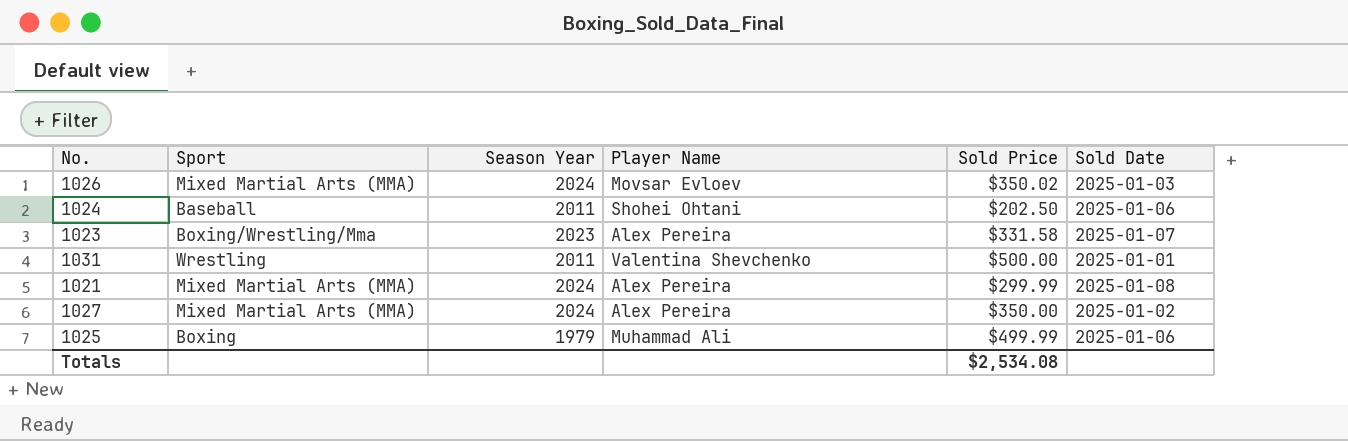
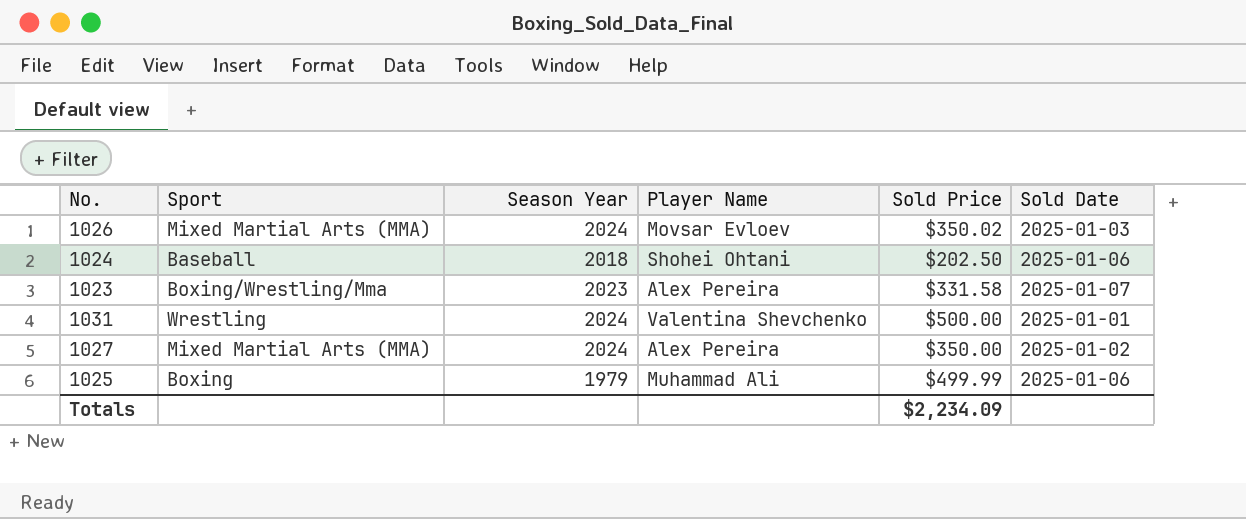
row 1021: Mixed Martial Arts (MMA) | 2024 | Alex Pereira | $299.99 | 2025-01-08 -> none
1024 | Season Year: 2011 -> 2018
1031 | Season Year: 2011 -> 2024
Totals | Sold Price: $2,534.08 -> $2,234.09

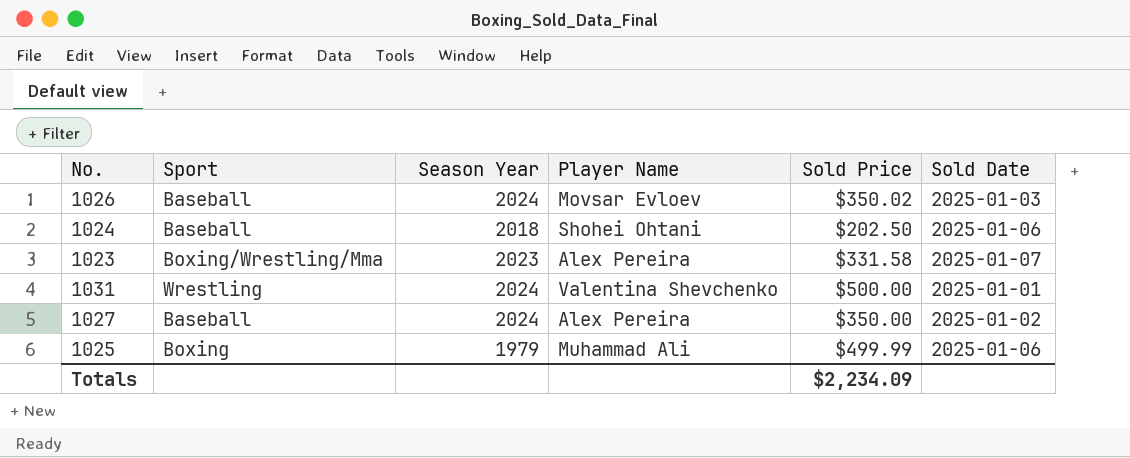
1026 | Sport: Mixed Martial Arts (MMA) -> Baseball
1027 | Sport: Mixed Martial Arts (MMA) -> Baseball

